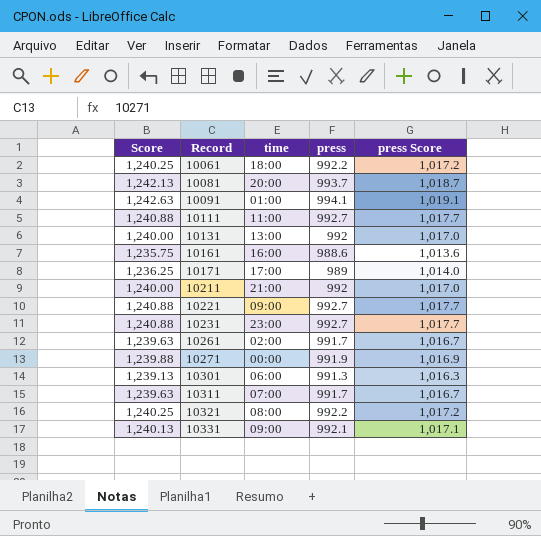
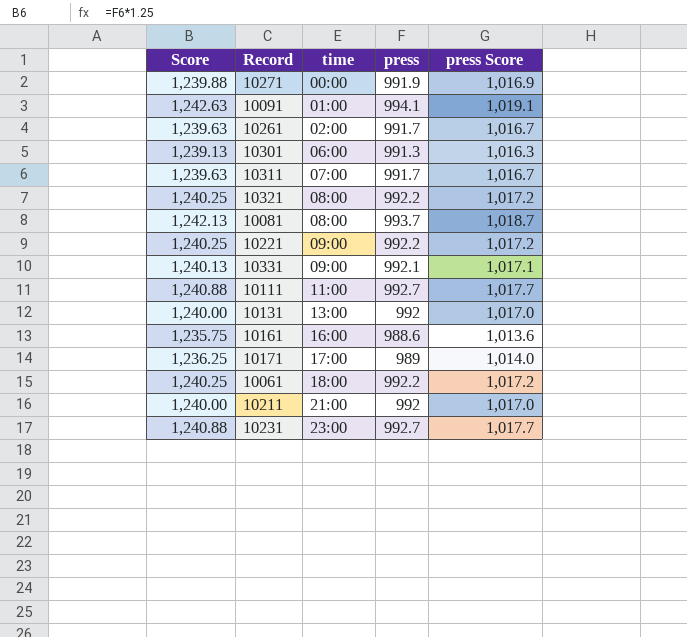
row order: Record ascending -> time ascending
10081 | time: 20:00 -> 08:00
10221 | Score: 1,240.88 -> 1,240.25
10221 | press: 992.7 -> 992.2
10221 | press Score: 1,017.7 -> 1,017.2

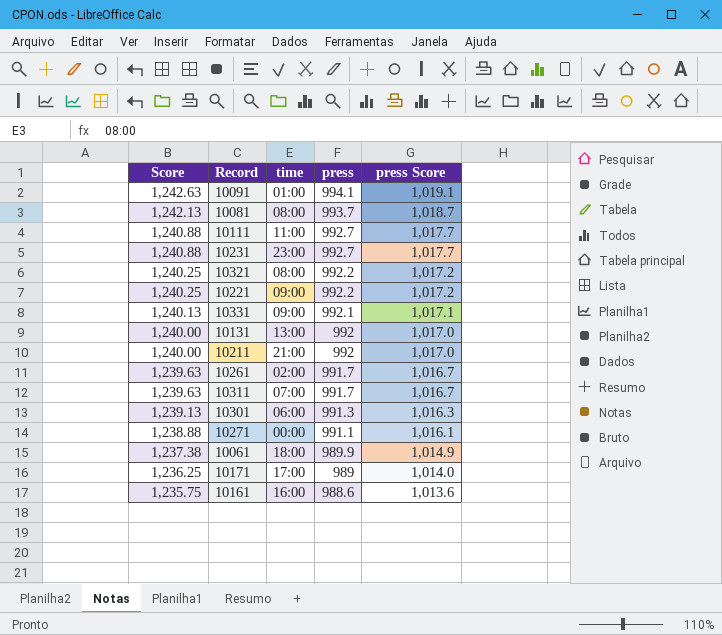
row order: time ascending -> Score descending
10271 | Score: 1,239.88 -> 1,238.88
10271 | press: 991.9 -> 991.1
10271 | press Score: 1,016.9 -> 1,016.1
10061 | Score: 1,240.25 -> 1,237.38
10061 | press: 992.2 -> 989.9
10061 | press Score: 1,017.2 -> 1,014.9

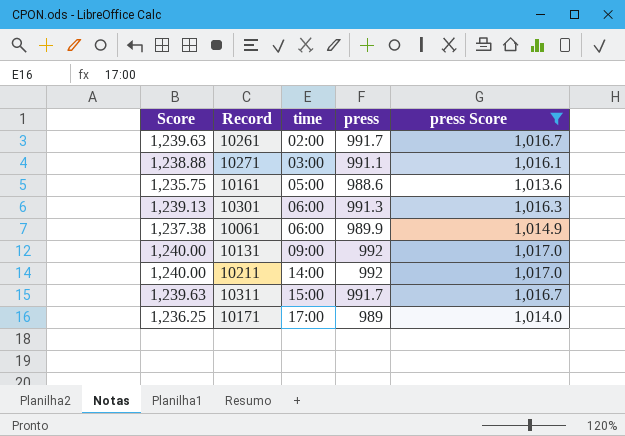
filter: none -> press Score <= 1,017.0
row order: Score descending -> time ascending
10271 | time: 00:00 -> 03:00
10161 | time: 16:00 -> 05:00
10061 | time: 18:00 -> 06:00
10131 | time: 13:00 -> 09:00
10211 | time: 21:00 -> 14:00
10311 | time: 07:00 -> 15:00

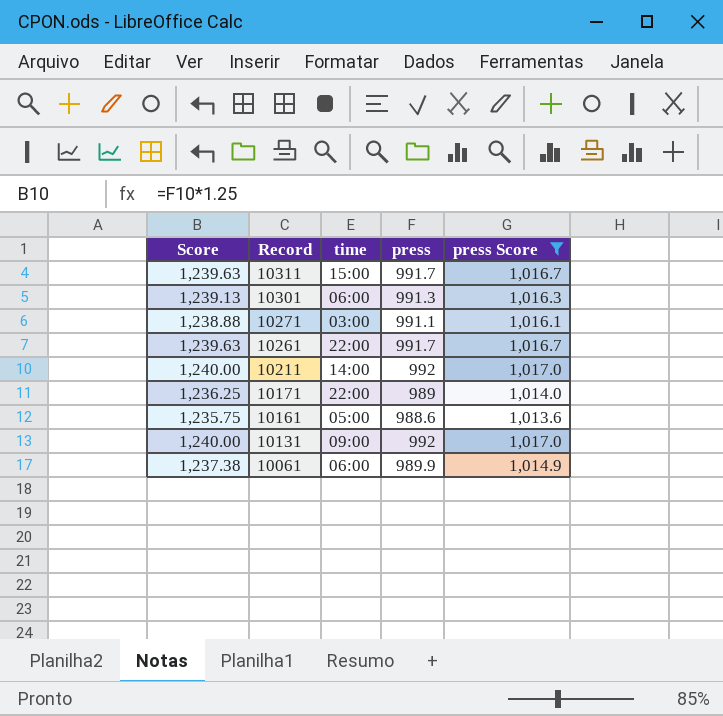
row order: time ascending -> Record descending
10261 | time: 02:00 -> 22:00
10171 | time: 17:00 -> 22:00

